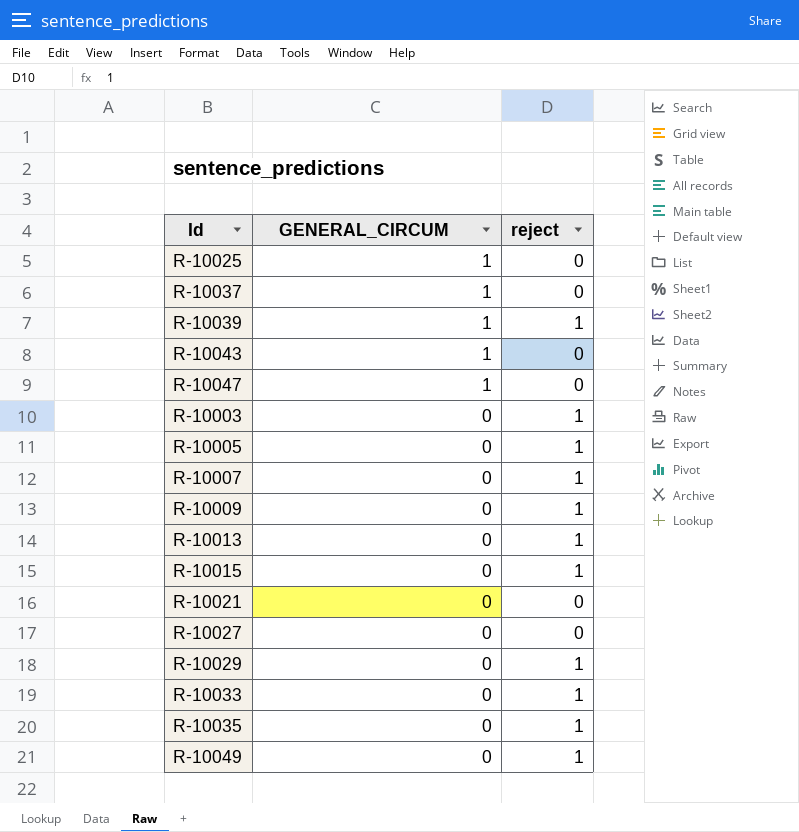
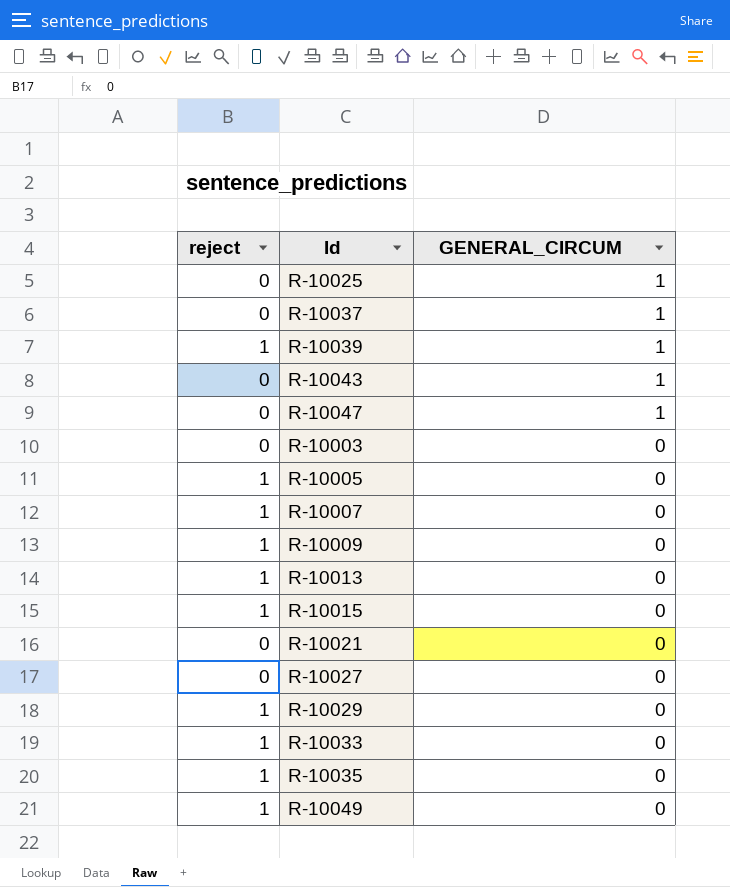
column reject | position: 3 -> 1
R-10003 | reject: 1 -> 0

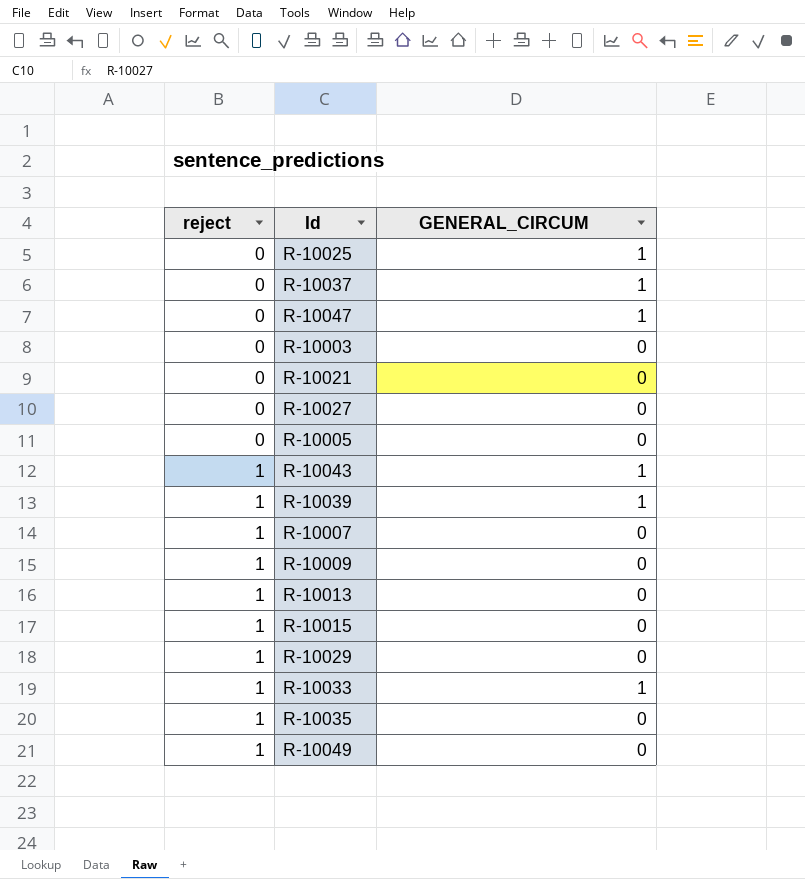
row order: GENERAL_CIRCUM descending -> reject ascending
R-10005 | reject: 1 -> 0
R-10043 | reject: 0 -> 1
R-10033 | GENERAL_CIRCUM: 0 -> 1

